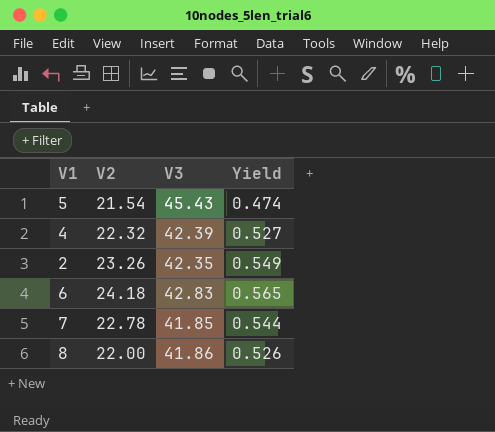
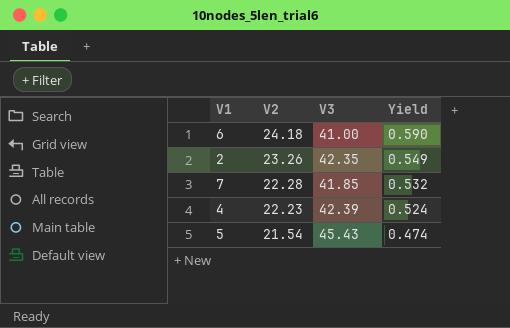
row order: none -> V2 descending
row 8: 22.00 | 41.86 | 0.526 -> none
6 | V3: 42.83 -> 41.00
6 | Yield: 0.565 -> 0.590
7 | V2: 22.78 -> 22.28
7 | Yield: 0.544 -> 0.532
4 | V2: 22.32 -> 22.23
4 | Yield: 0.527 -> 0.524

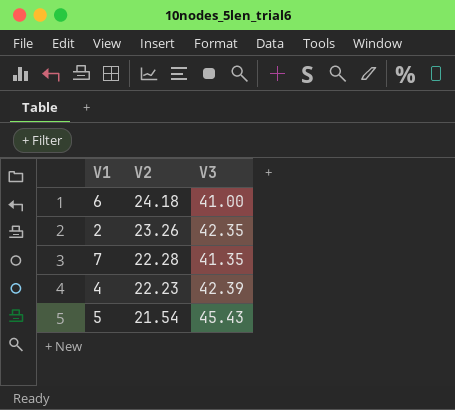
column Yield | formula: [V2] / [V3] -> none
7 | V3: 41.85 -> 41.35

